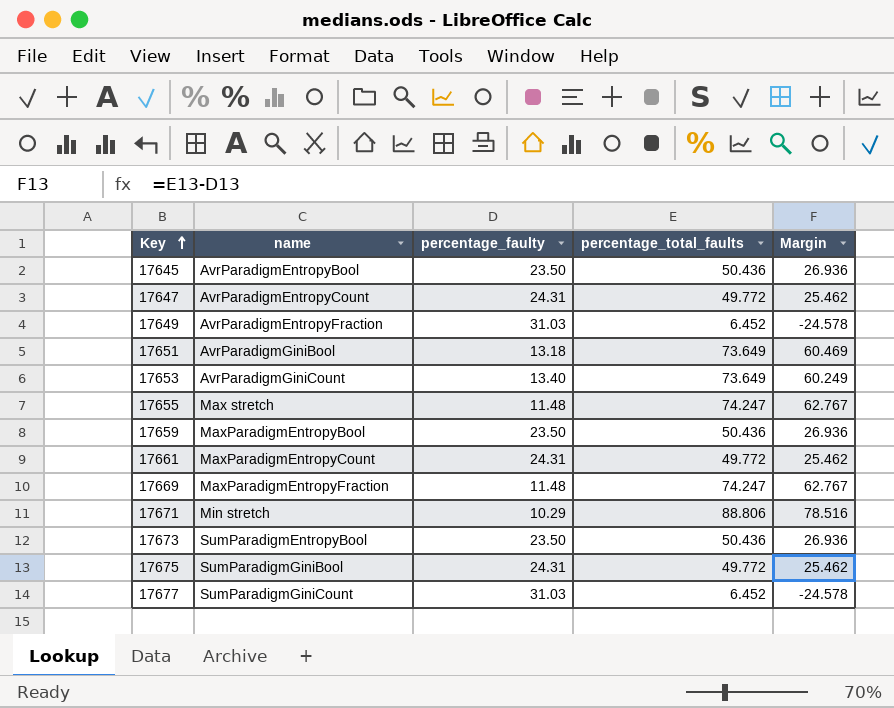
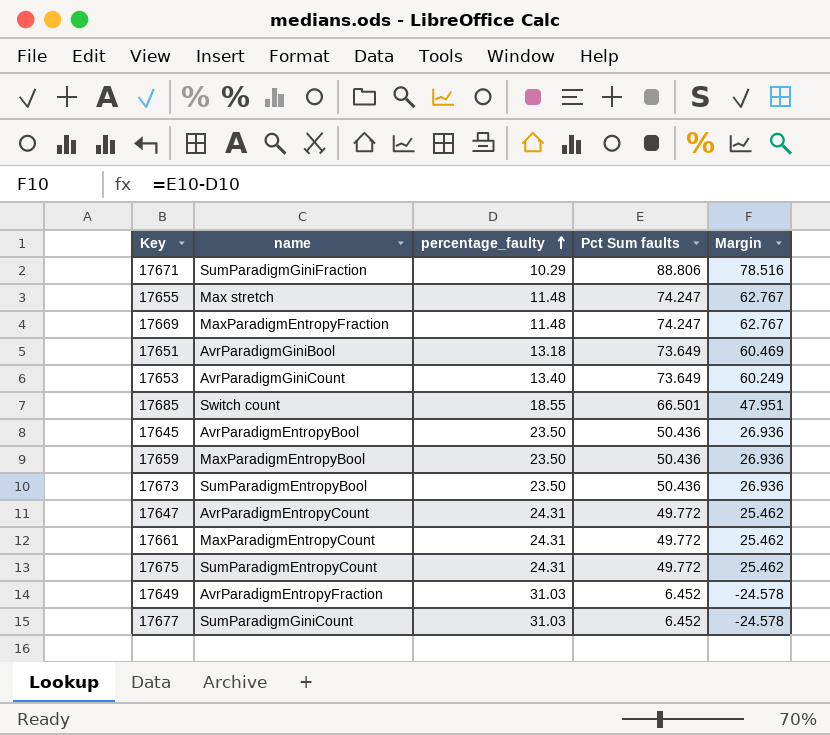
row order: Key ascending -> percentage_faulty ascending
column name: percentage_total_faults -> Pct Sum faults
17671 | name: Min stretch -> SumParadigmGiniFraction
row 17685: none -> Switch count | 18.55 | 66.501 | 47.951
17675 | name: SumParadigmGiniBool -> SumParadigmEntropyCount

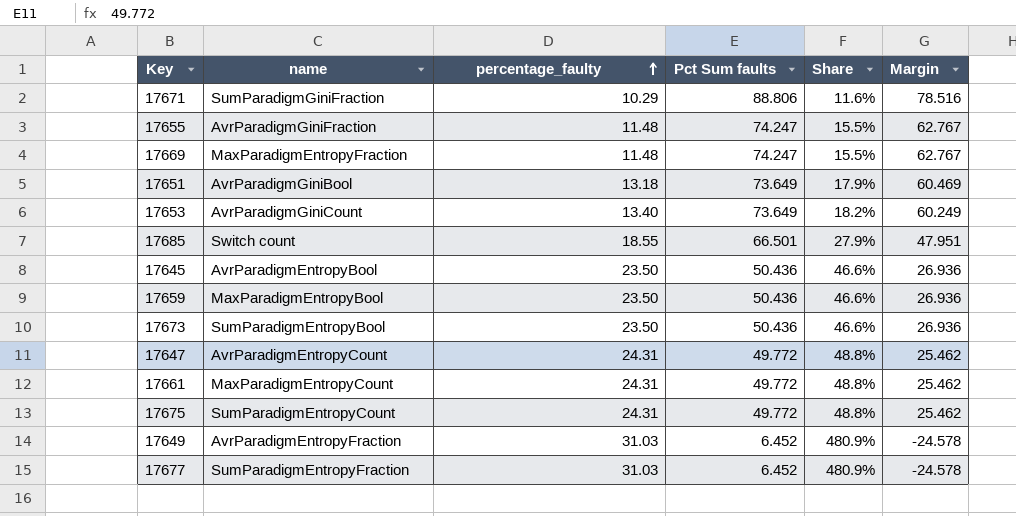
column Share | formula: none -> [percentage_faulty] / [Pct Sum faults]
17655 | name: Max stretch -> AvrParadigmGiniFraction
17677 | name: SumParadigmGiniCount -> SumParadigmEntropyFraction

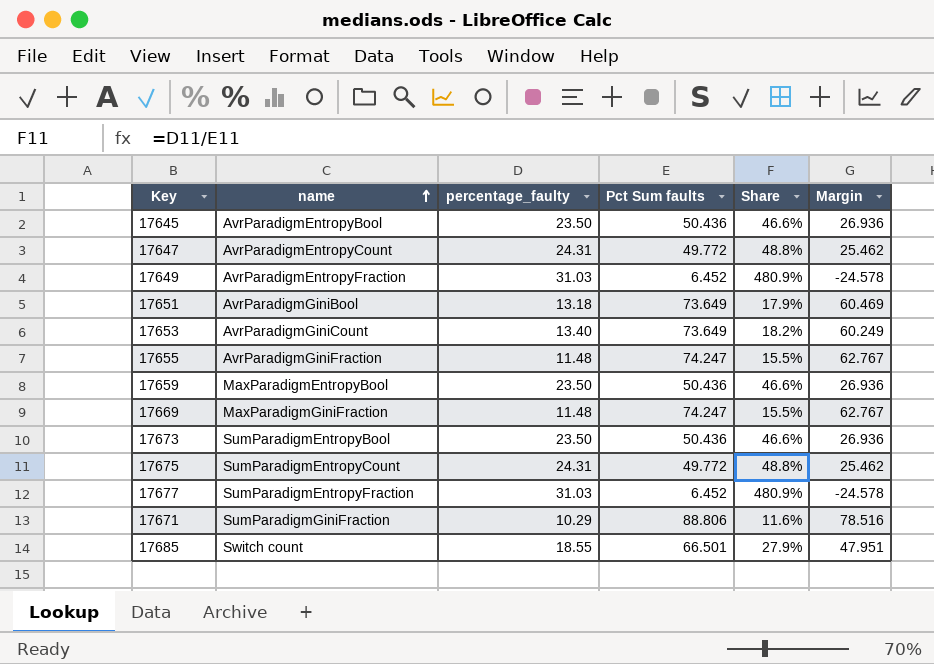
row order: percentage_faulty ascending -> name ascending
row 17661: MaxParadigmEntropyCount | 24.31 | 49.772 | 48.8% | 25.462 -> none
17669 | name: MaxParadigmEntropyFraction -> MaxParadigmGiniFraction

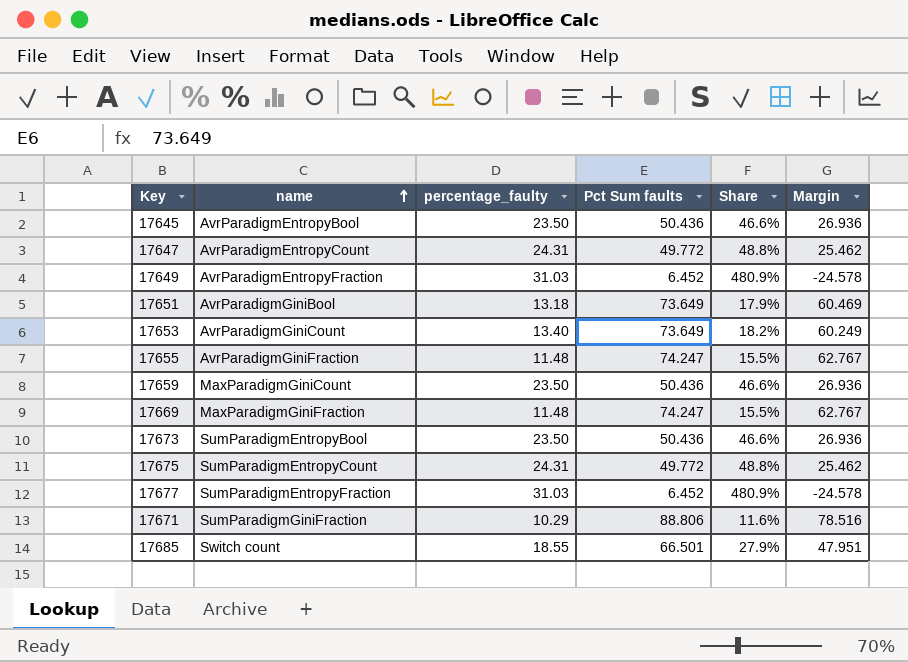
17659 | name: MaxParadigmEntropyBool -> MaxParadigmGiniCount

